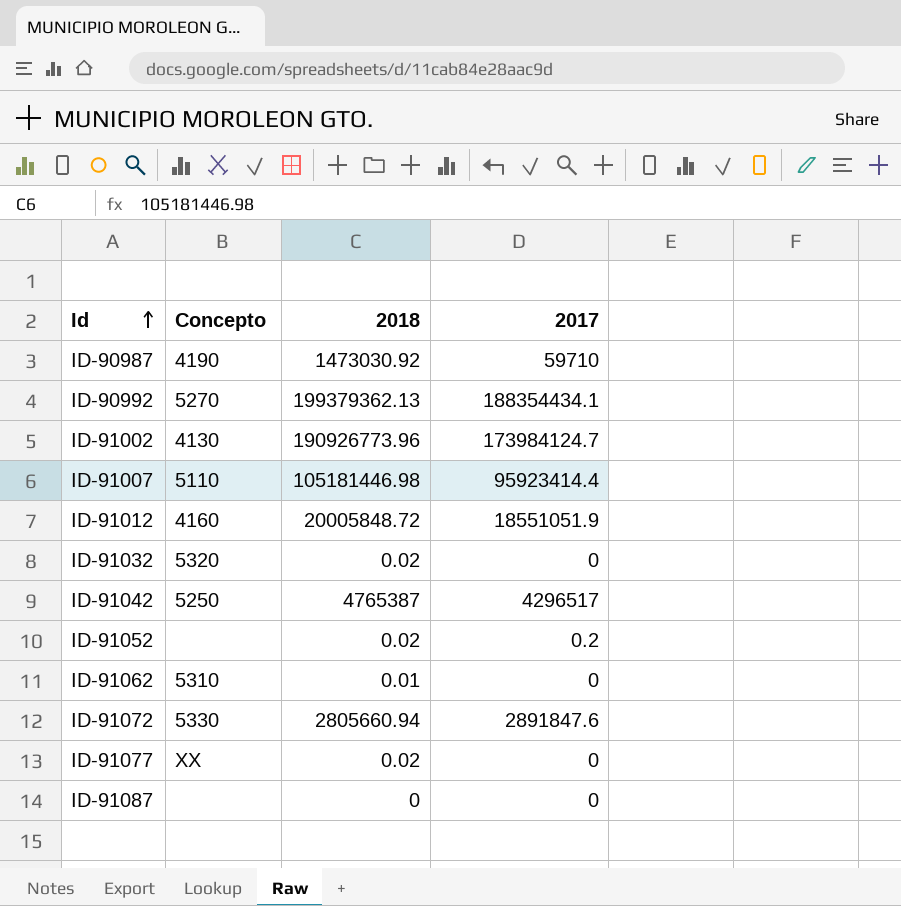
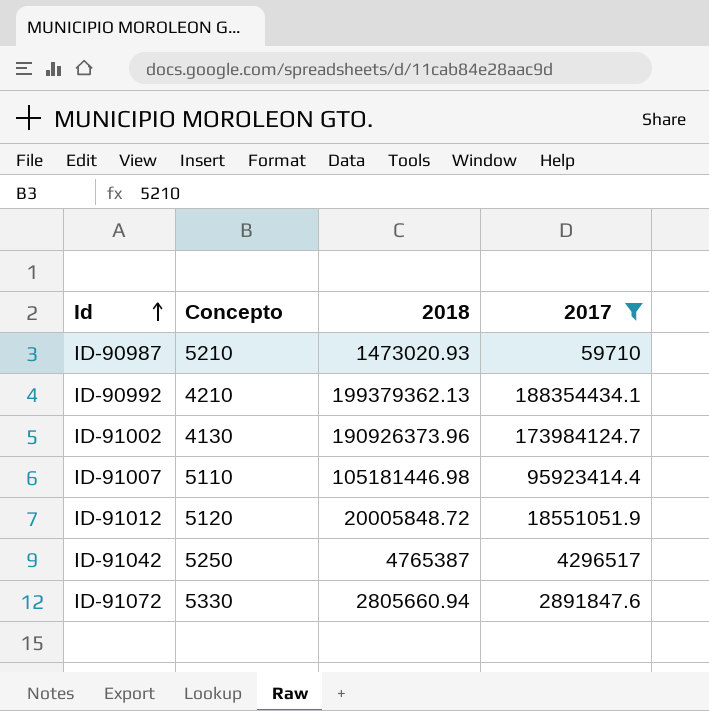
filter: none -> 2017 >= 59710
ID-90987 | Concepto: 4190 -> 5210
ID-90987 | 2018: 1473030.92 -> 1473020.93
ID-90992 | Concepto: 5270 -> 4210
ID-91002 | 2018: 190926773.96 -> 190926373.96
ID-91012 | Concepto: 4160 -> 5120

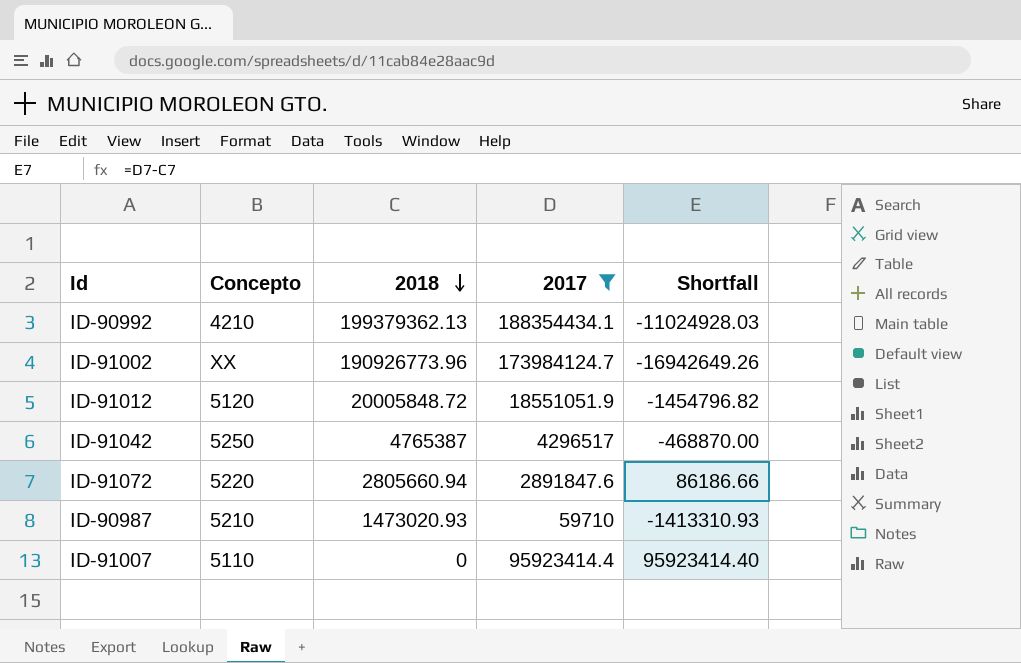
row order: Id ascending -> 2018 descending
column Shortfall | formula: none -> [2017] - [2018]
ID-91002 | Concepto: 4130 -> XX
ID-91002 | 2018: 190926373.96 -> 190926773.96
ID-91072 | Concepto: 5330 -> 5220
ID-91007 | 2018: 105181446.98 -> 0

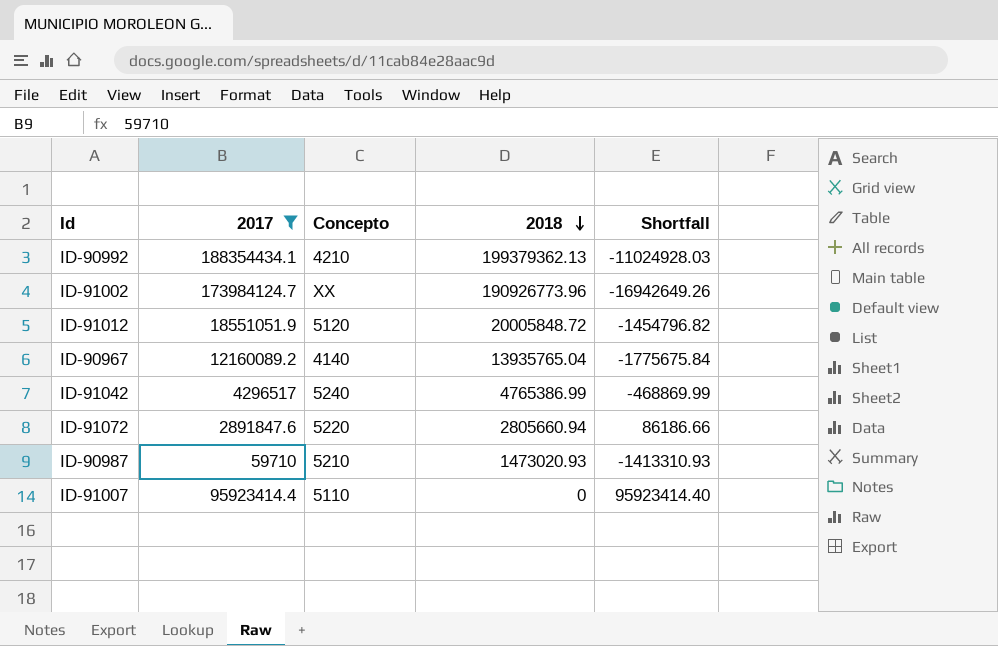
column 2017 | position: 4 -> 2
row ID-90967: none -> 12160089.2 | 4140 | 13935765.04 | -1775675.84
ID-91042 | Concepto: 5250 -> 5240
ID-91042 | 2018: 4765387 -> 4765386.99
ID-91042 | Shortfall: -468870.00 -> -468869.99

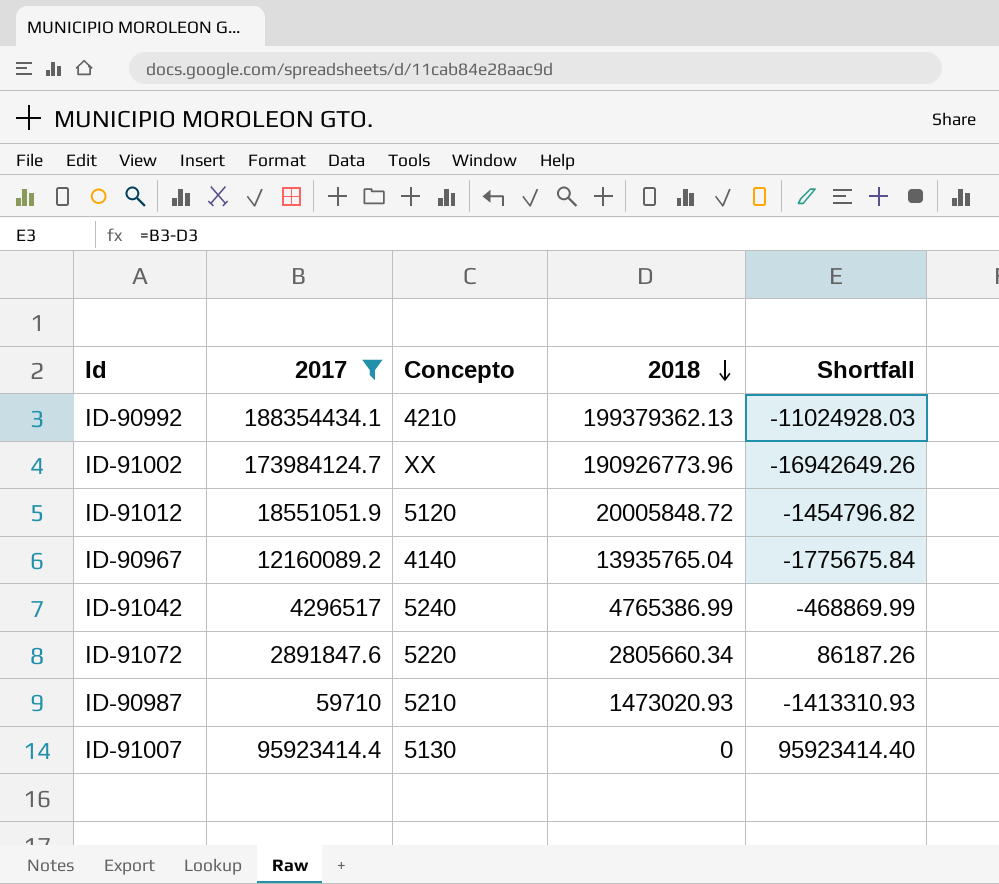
ID-91072 | 2018: 2805660.94 -> 2805660.34
ID-91072 | Shortfall: 86186.66 -> 86187.26
ID-91007 | Concepto: 5110 -> 5130

